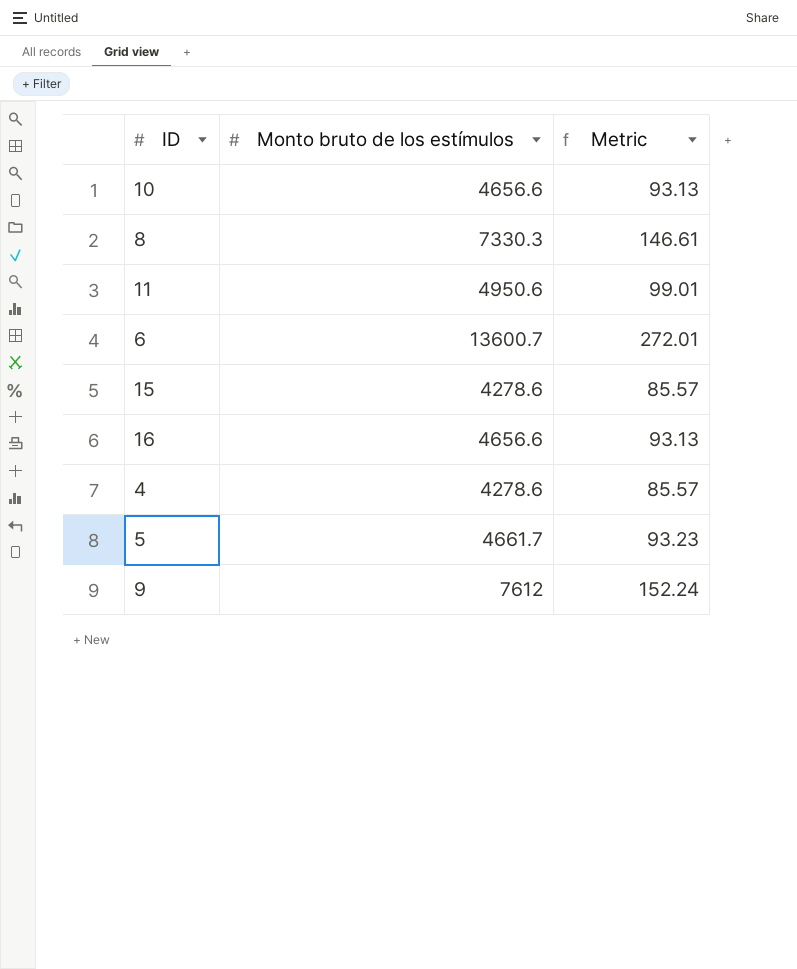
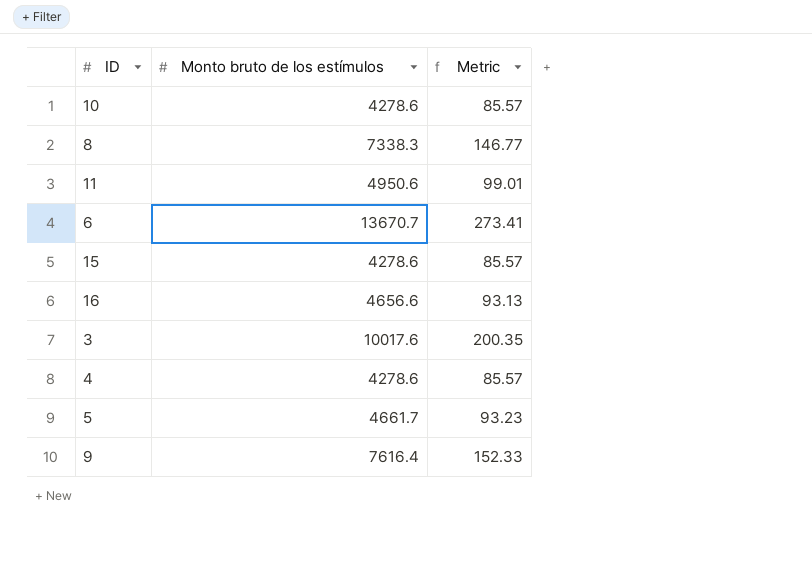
10 | Monto bruto de los estímulos: 4656.6 -> 4278.6
10 | Metric: 93.13 -> 85.57
8 | Monto bruto de los estímulos: 7330.3 -> 7338.3
8 | Metric: 146.61 -> 146.77
6 | Monto bruto de los estímulos: 13600.7 -> 13670.7
6 | Metric: 272.01 -> 273.41
row 3: none -> 10017.6 | 200.35
9 | Monto bruto de los estímulos: 7612 -> 7616.4
9 | Metric: 152.24 -> 152.33

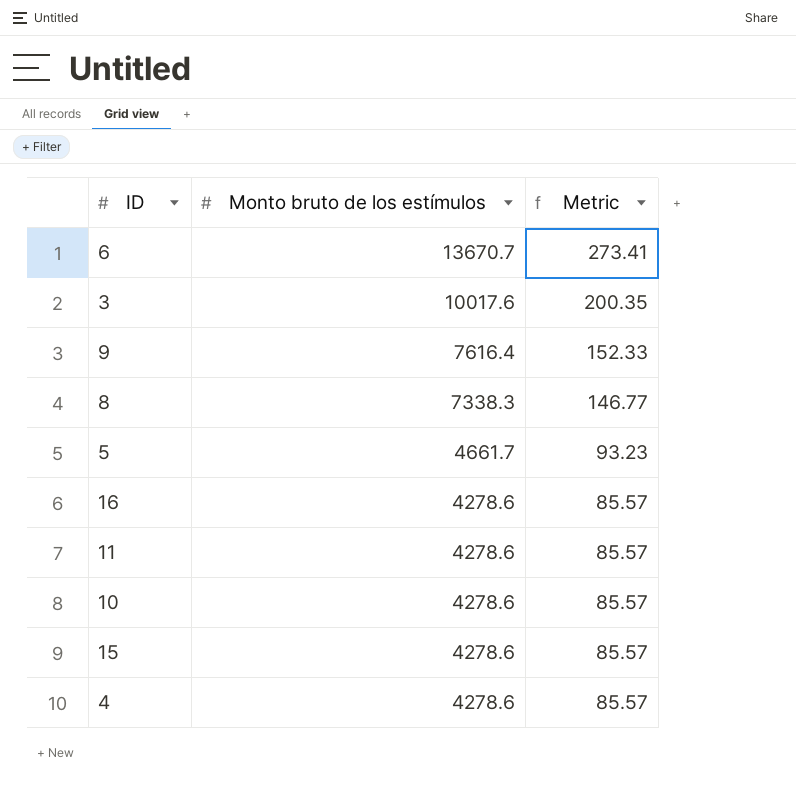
row order: none -> Monto bruto de los estímulos descending
16 | Monto bruto de los estímulos: 4656.6 -> 4278.6
16 | Metric: 93.13 -> 85.57
11 | Monto bruto de los estímulos: 4950.6 -> 4278.6
11 | Metric: 99.01 -> 85.57

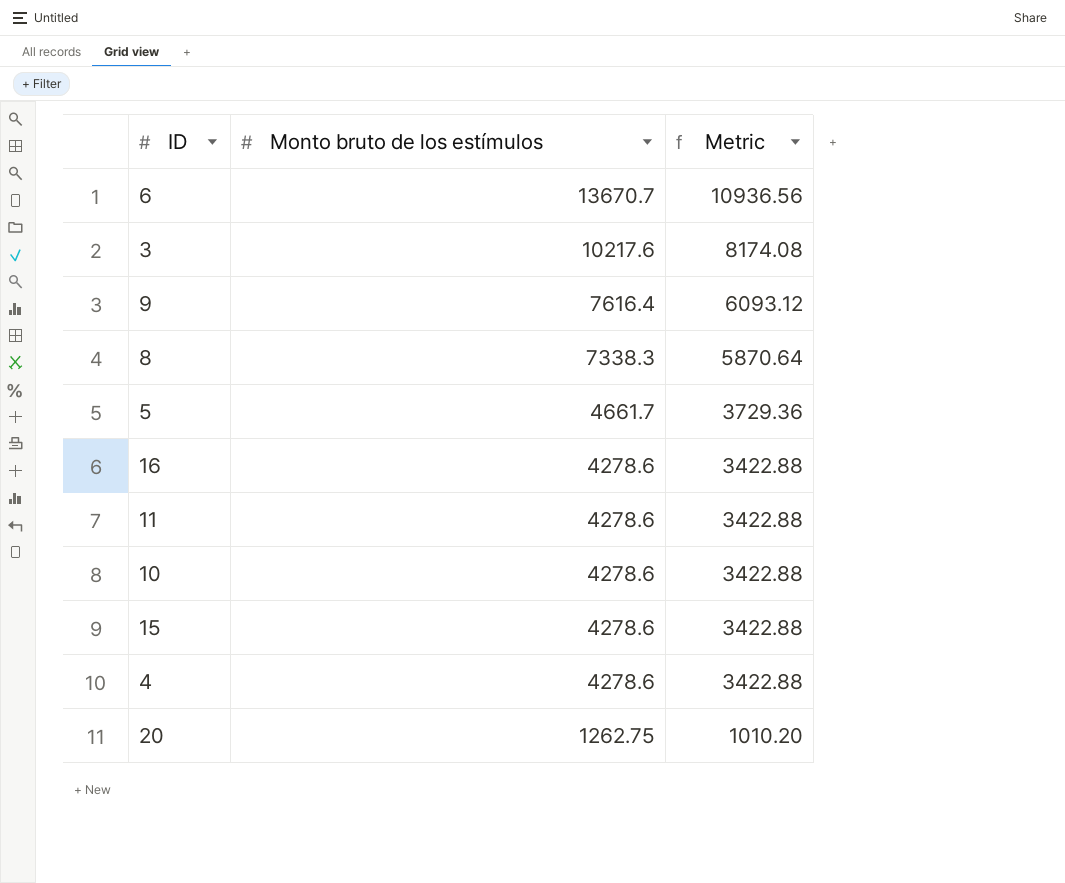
column Metric | formula: [Monto bruto de los estímulos] * 0.02 -> [Monto bruto de los estímulos] * 0.8
3 | Monto bruto de los estímulos: 10017.6 -> 10217.6
row 20: none -> 1262.75 | 1010.20

